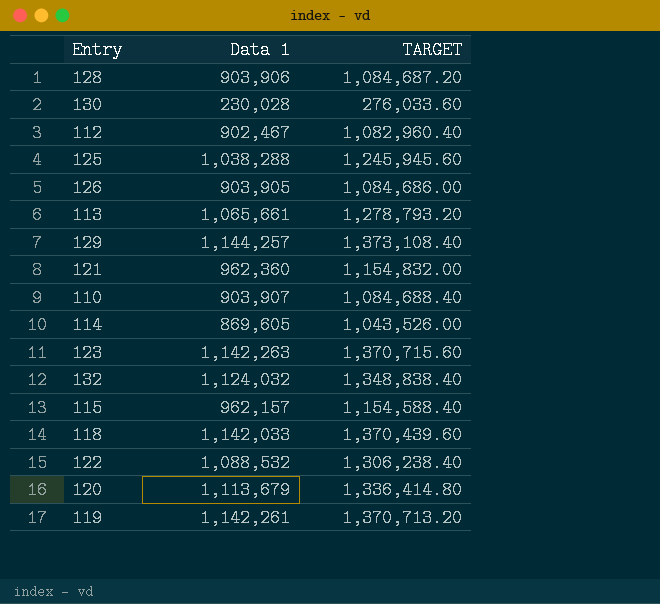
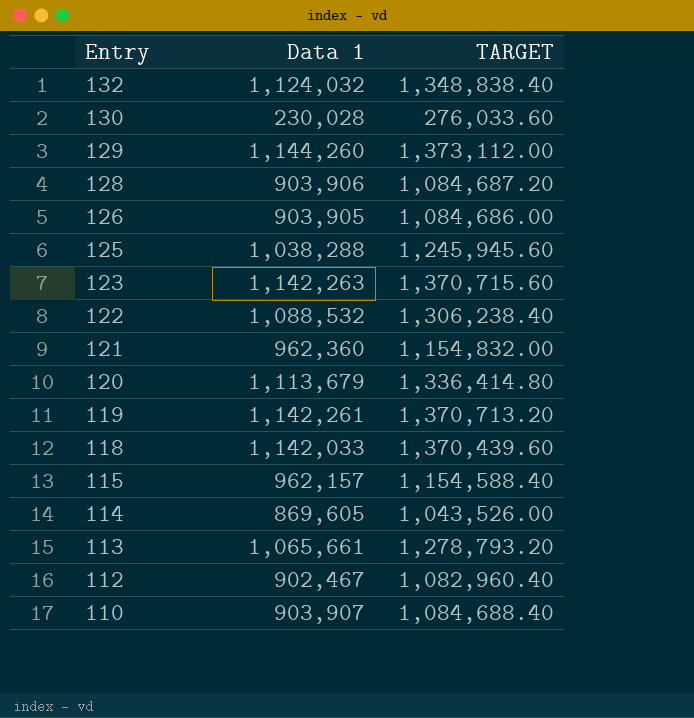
row order: none -> Entry descending
129 | Data 1: 1,144,257 -> 1,144,260
129 | TARGET: 1,373,108.40 -> 1,373,112.00

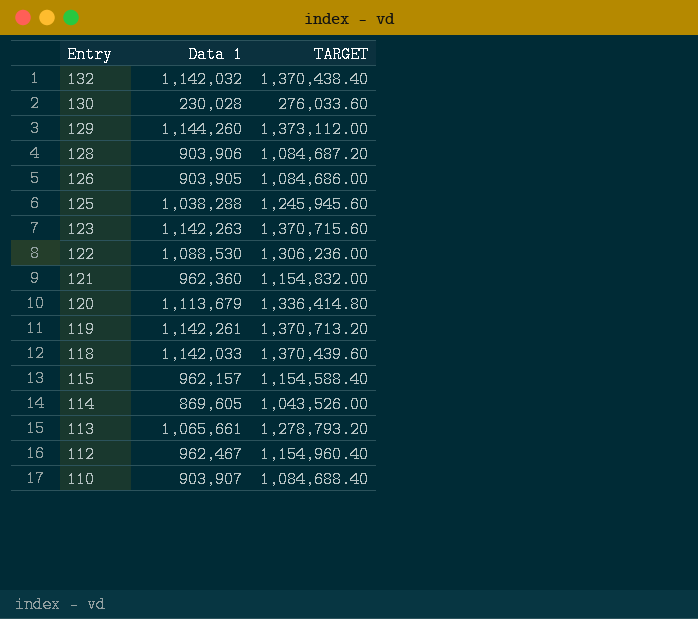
132 | Data 1: 1,124,032 -> 1,142,032
132 | TARGET: 1,348,838.40 -> 1,370,438.40
122 | Data 1: 1,088,532 -> 1,088,530
122 | TARGET: 1,306,238.40 -> 1,306,236.00
112 | Data 1: 902,467 -> 962,467
112 | TARGET: 1,082,960.40 -> 1,154,960.40

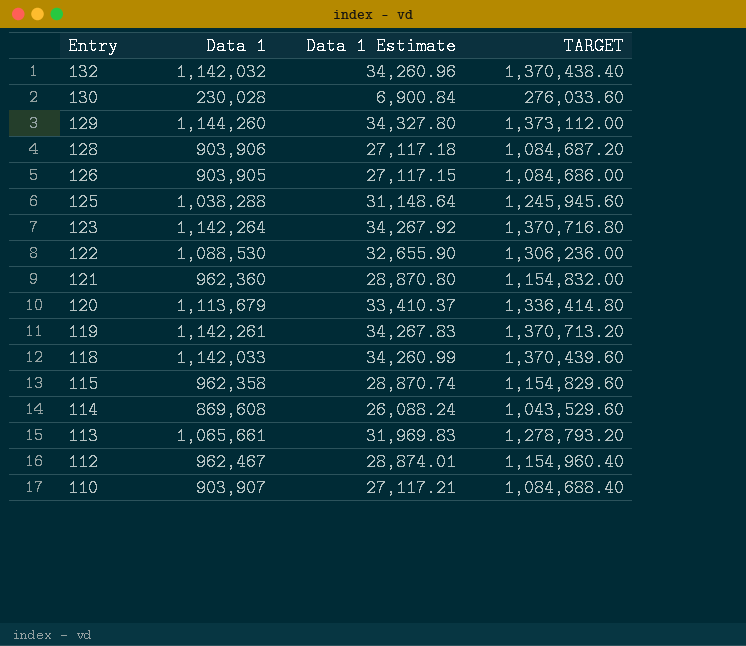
column Data 1 Estimate | formula: none -> [Data 1] * 0.03
123 | Data 1: 1,142,263 -> 1,142,264
123 | TARGET: 1,370,715.60 -> 1,370,716.80
115 | Data 1: 962,157 -> 962,358
115 | TARGET: 1,154,588.40 -> 1,154,829.60
114 | Data 1: 869,605 -> 869,608
114 | TARGET: 1,043,526.00 -> 1,043,529.60

